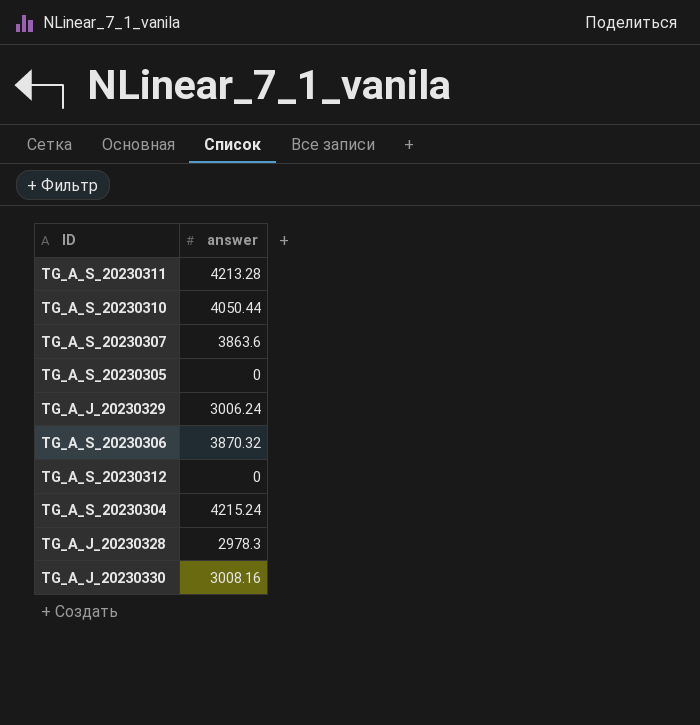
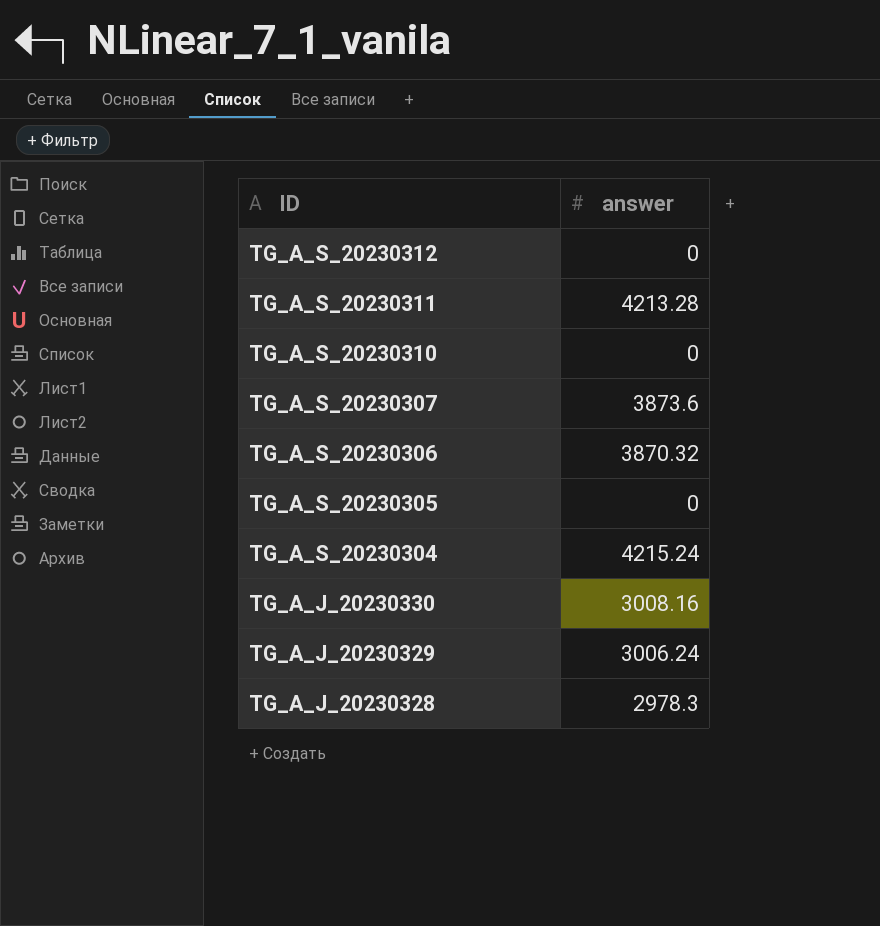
row order: none -> ID descending
TG_A_S_20230310 | answer: 4050.44 -> 0
TG_A_S_20230307 | answer: 3863.6 -> 3873.6

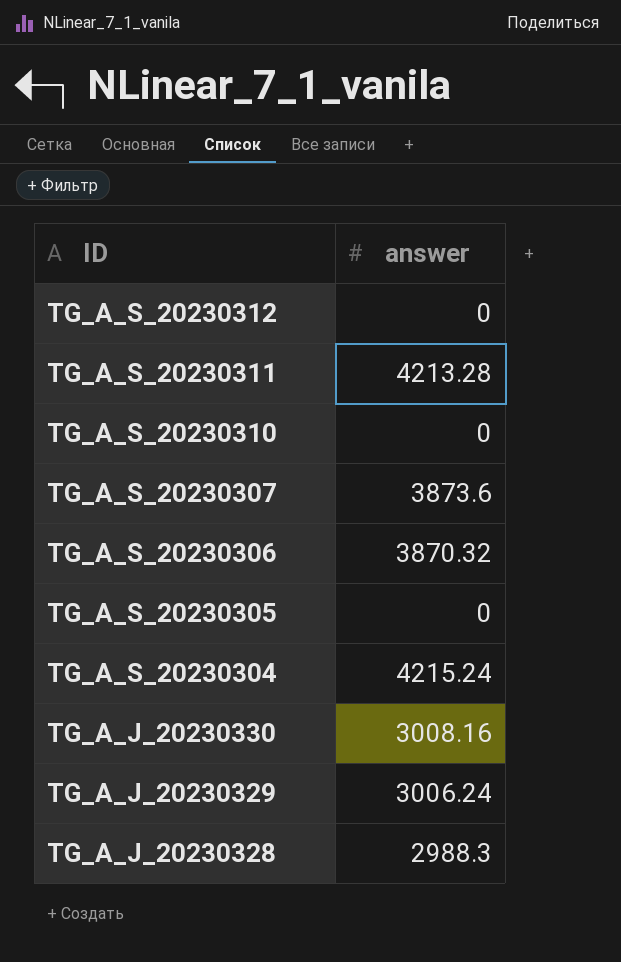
TG_A_J_20230328 | answer: 2978.3 -> 2988.3

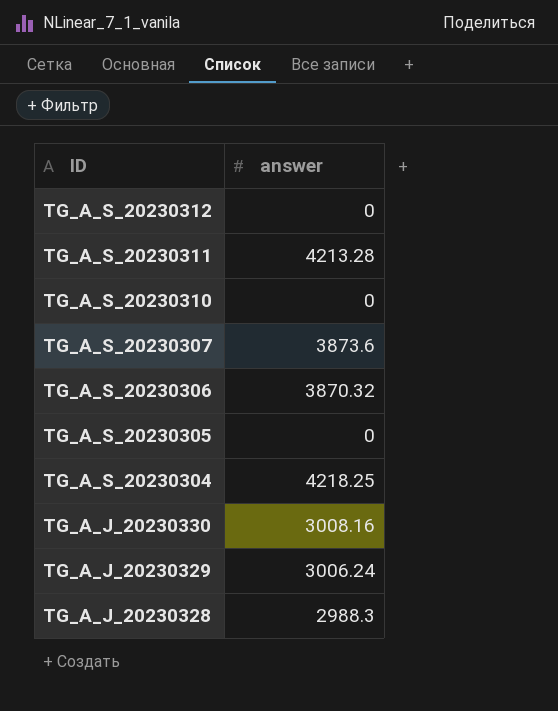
TG_A_S_20230304 | answer: 4215.24 -> 4218.25

